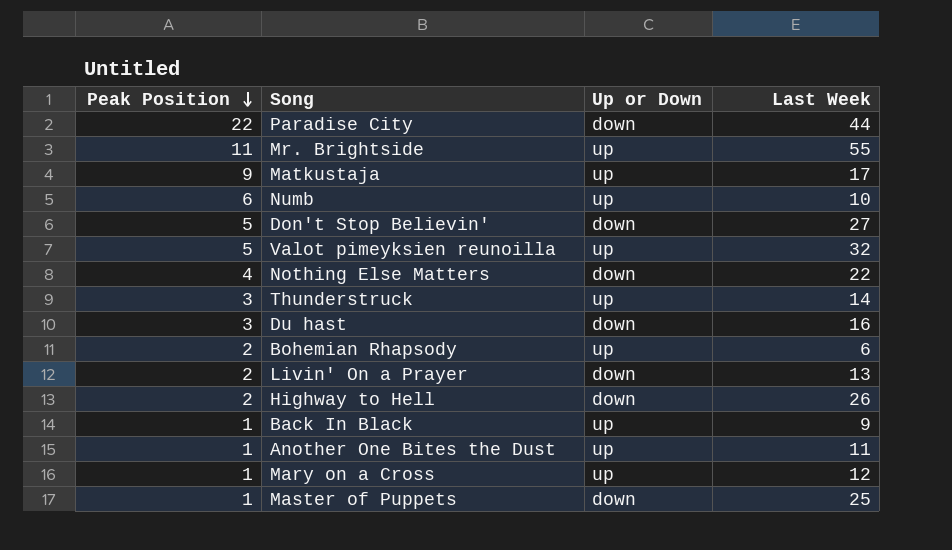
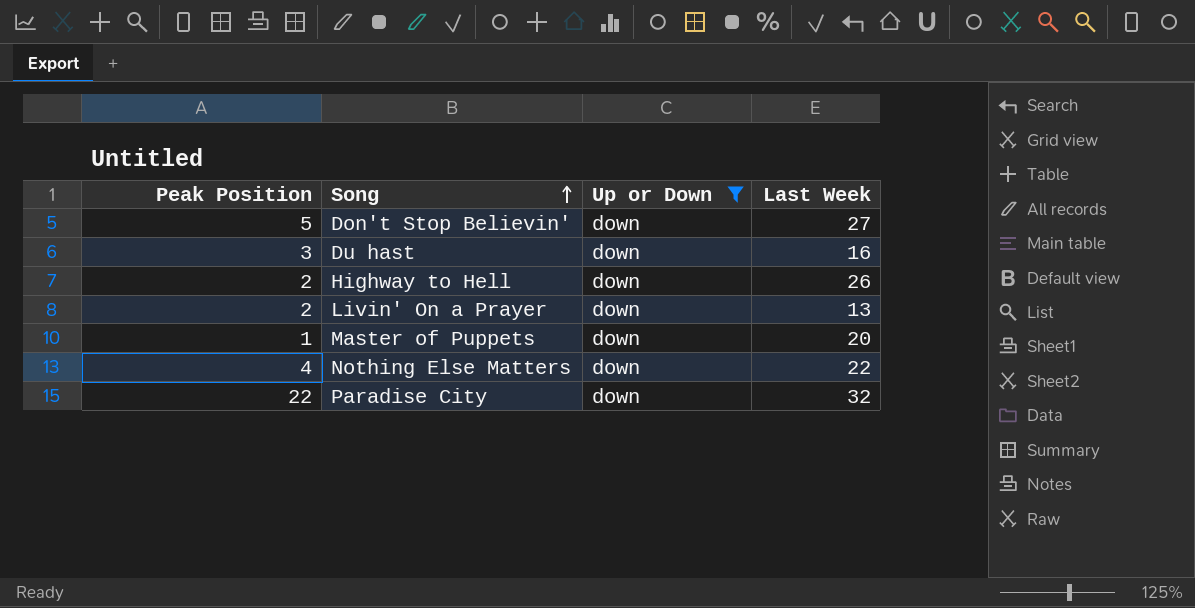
filter: none -> Up or Down = down
row order: Peak Position descending -> Song ascending
Master of Puppets | Last Week: 25 -> 20
Paradise City | Last Week: 44 -> 32

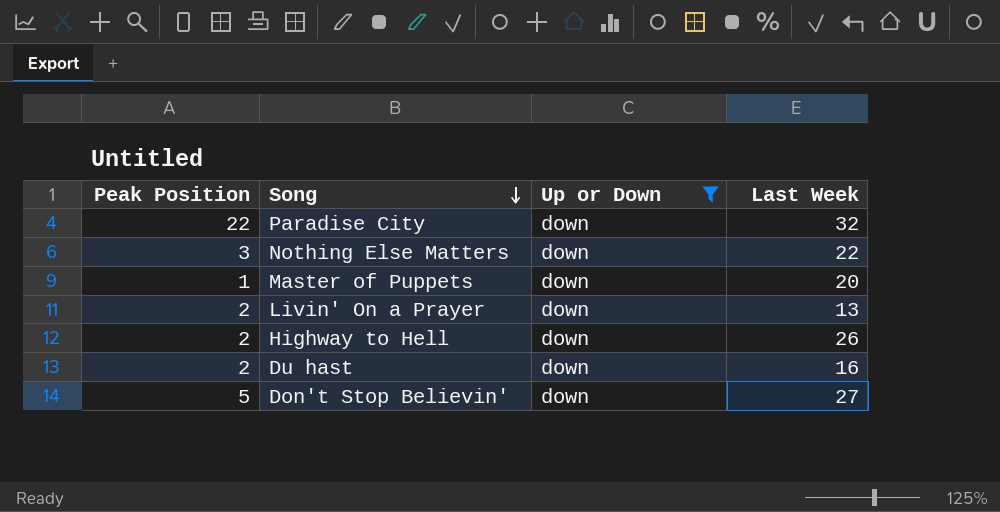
row order: Song ascending -> Song descending
Nothing Else Matters | Peak Position: 4 -> 3
Du hast | Peak Position: 3 -> 2

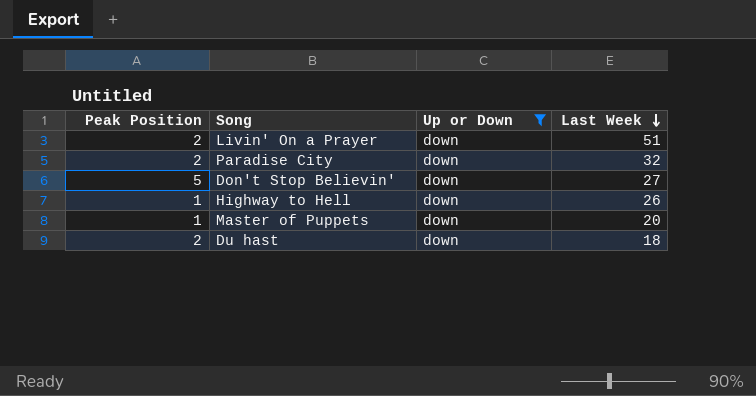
row order: Song descending -> Last Week descending
row Nothing Else Matters: 3 | down | 22 -> none
Livin' On a Prayer | Last Week: 13 -> 51
Paradise City | Peak Position: 22 -> 2
Highway to Hell | Peak Position: 2 -> 1
Du hast | Last Week: 16 -> 18

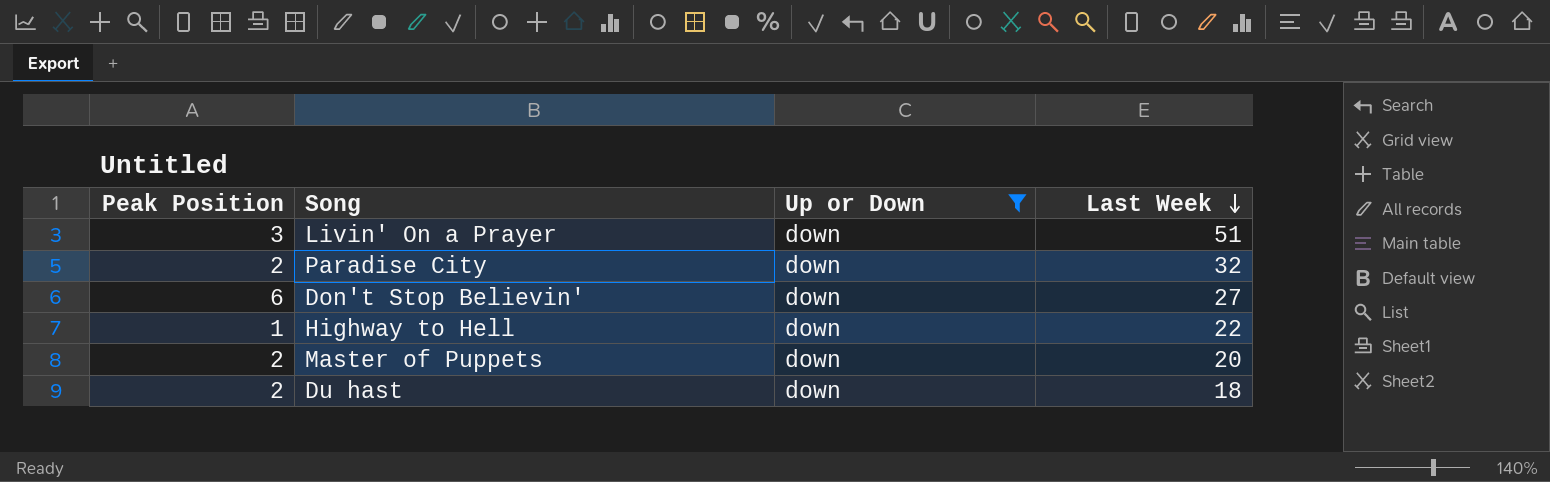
Livin' On a Prayer | Peak Position: 2 -> 3
Don't Stop Believin' | Peak Position: 5 -> 6
Highway to Hell | Last Week: 26 -> 22
Master of Puppets | Peak Position: 1 -> 2

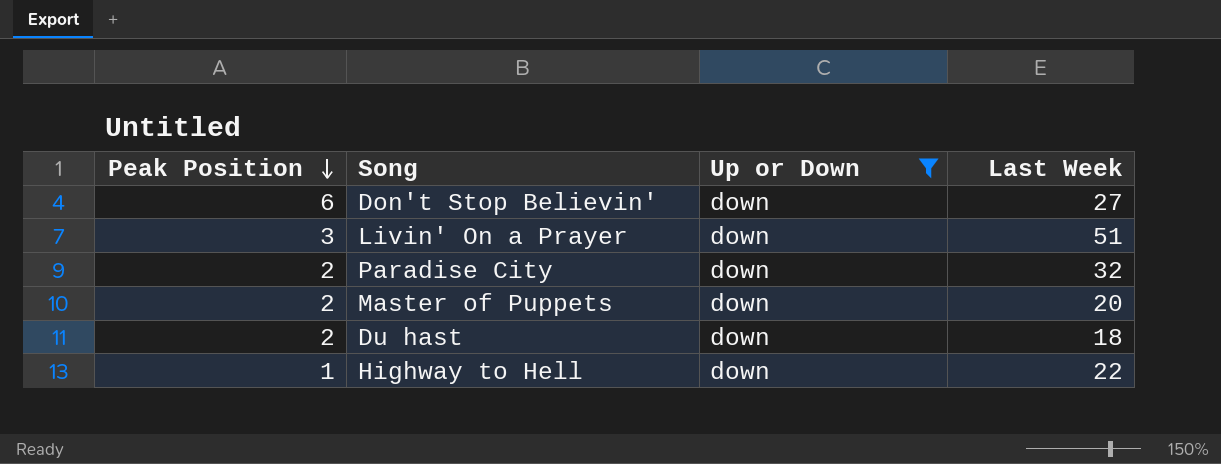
row order: Last Week descending -> Peak Position descending

